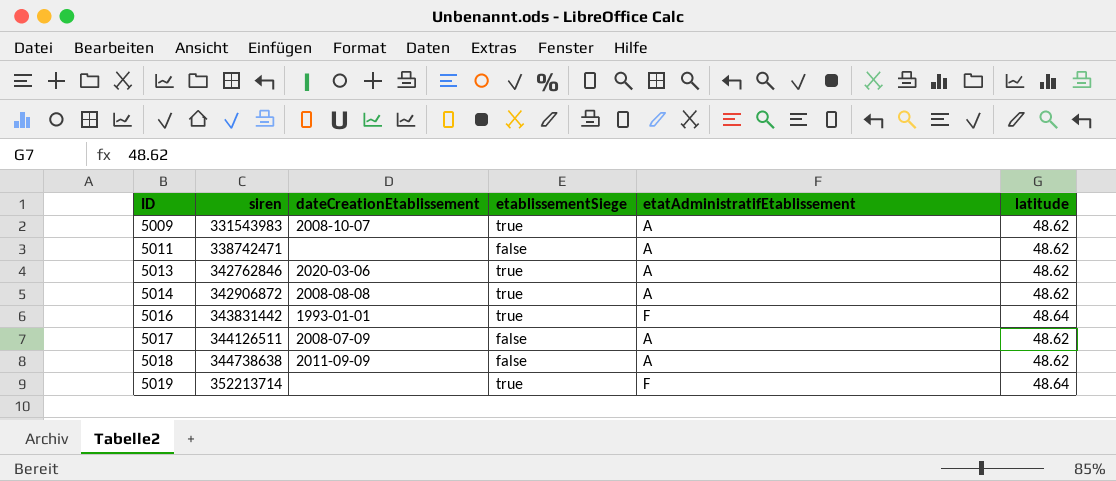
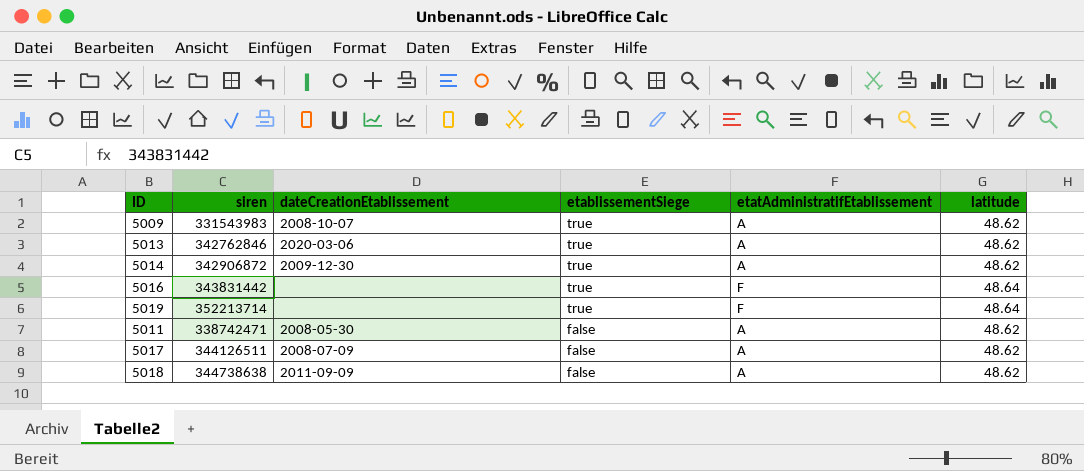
row order: ID ascending -> etablissementSiege descending
5014 | dateCreationEtablissement: 2008-08-08 -> 2009-12-30
5016 | dateCreationEtablissement: 1993-01-01 -> none
5011 | dateCreationEtablissement: none -> 2008-05-30

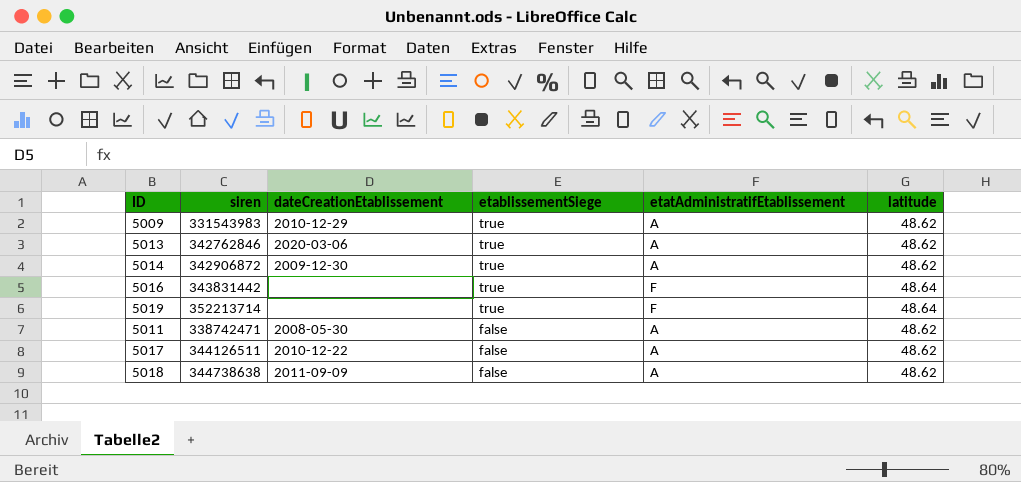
5009 | dateCreationEtablissement: 2008-10-07 -> 2010-12-29
5017 | dateCreationEtablissement: 2008-07-09 -> 2010-12-22

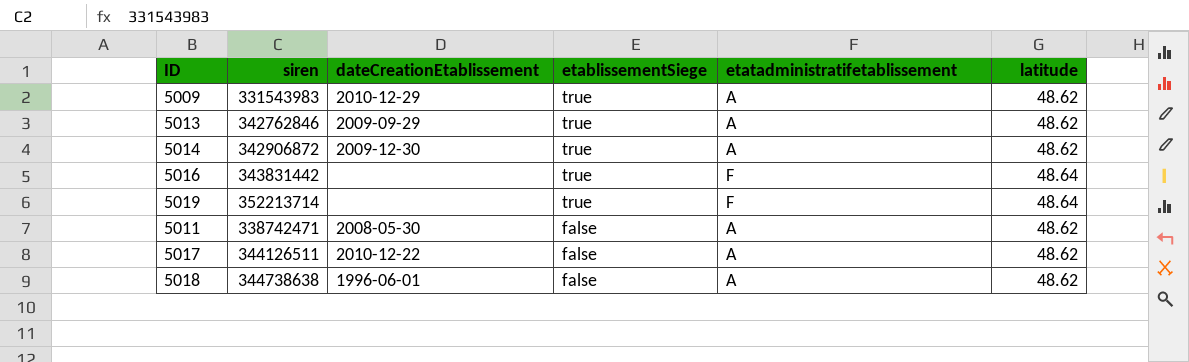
column name: etatAdministratifEtablissement -> etatadministratifetablissement
5013 | dateCreationEtablissement: 2020-03-06 -> 2009-09-29
5018 | dateCreationEtablissement: 2011-09-09 -> 1996-06-01

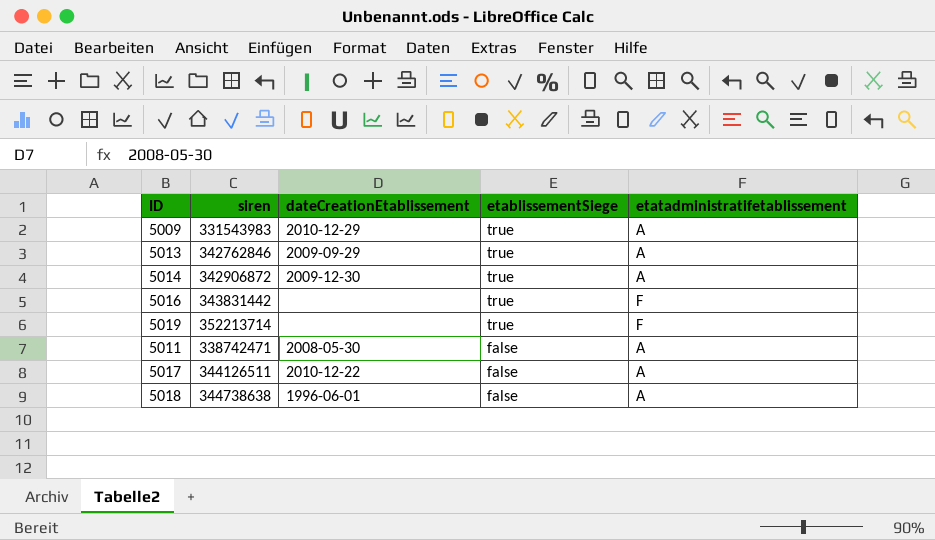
column latitude | position: 6 -> none

